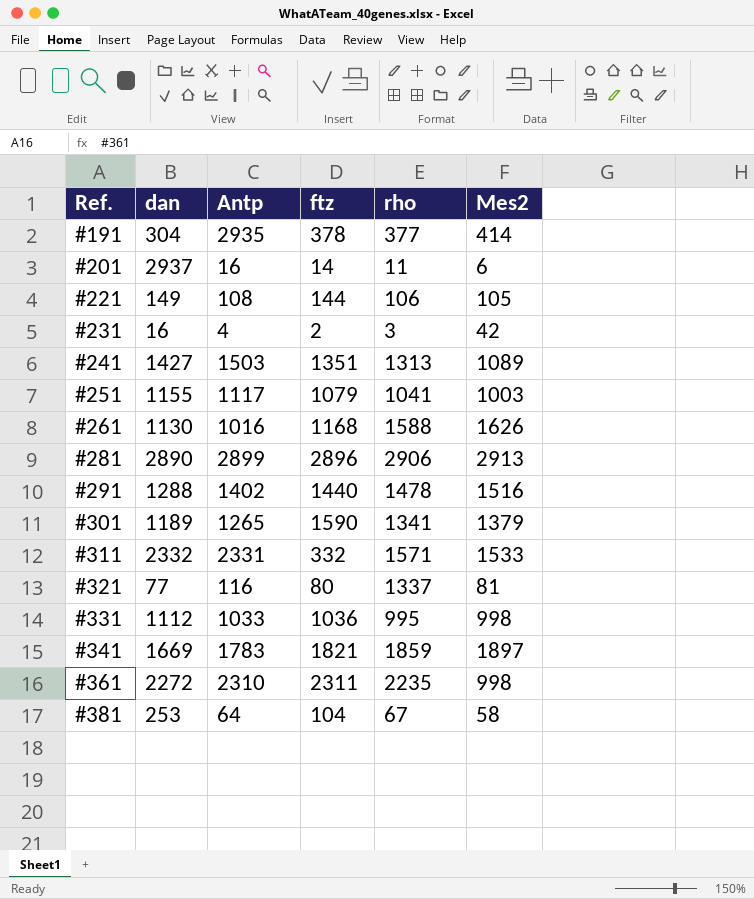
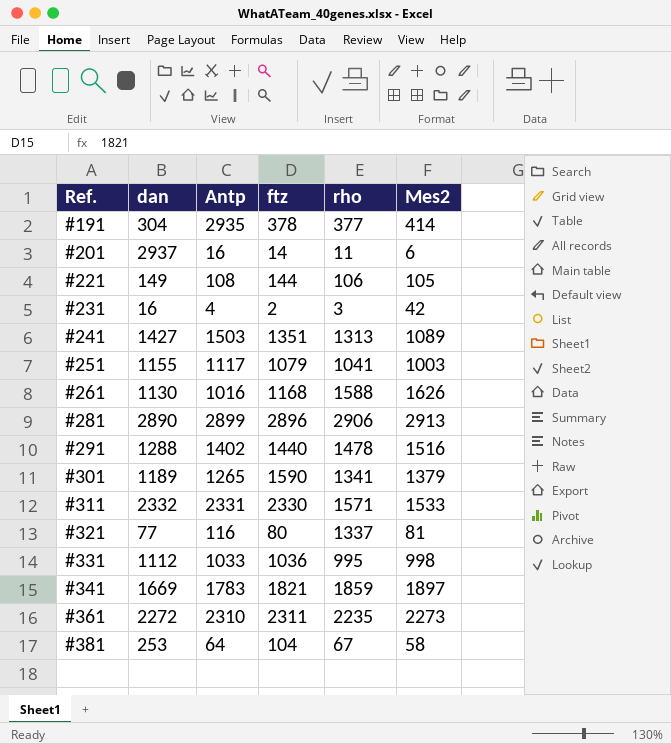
#311 | ftz: 332 -> 2330
#361 | Mes2: 998 -> 2273

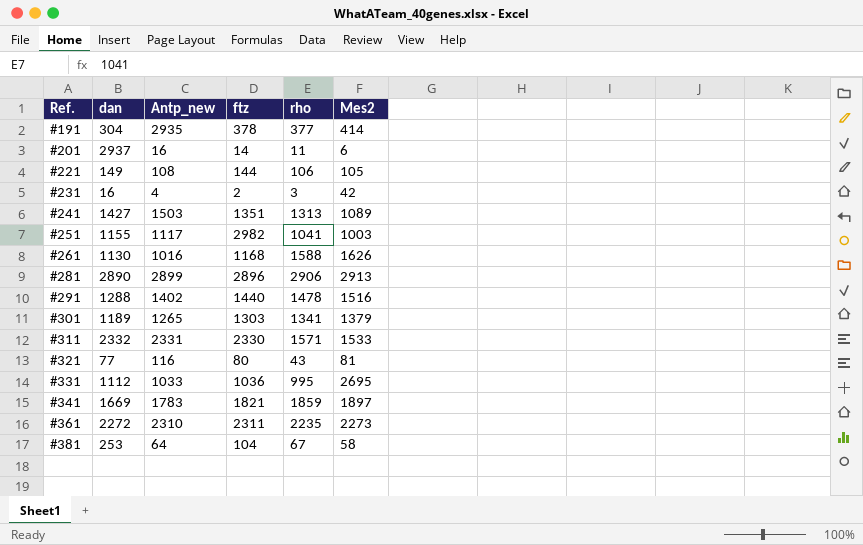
column name: Antp -> Antp_new
#251 | ftz: 1079 -> 2982
#301 | ftz: 1590 -> 1303
#321 | rho: 1337 -> 43
#331 | Mes2: 998 -> 2695

